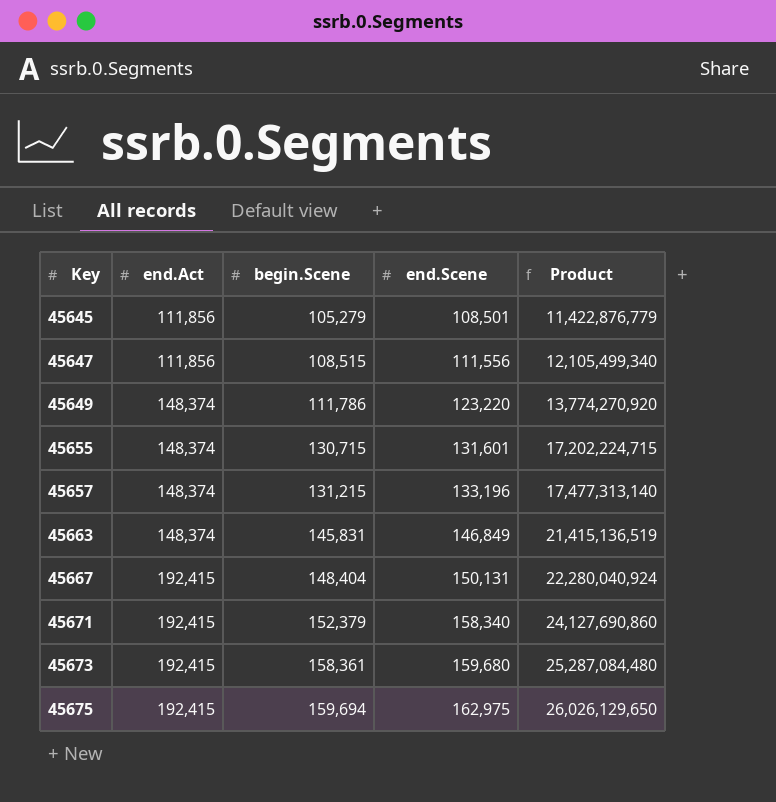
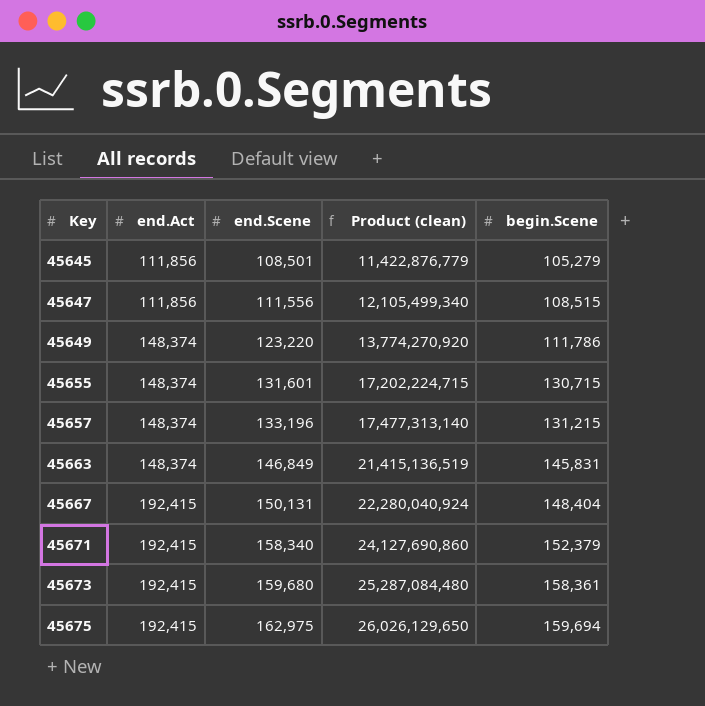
column name: Product -> Product (clean)
column begin.Scene | position: 3 -> 5

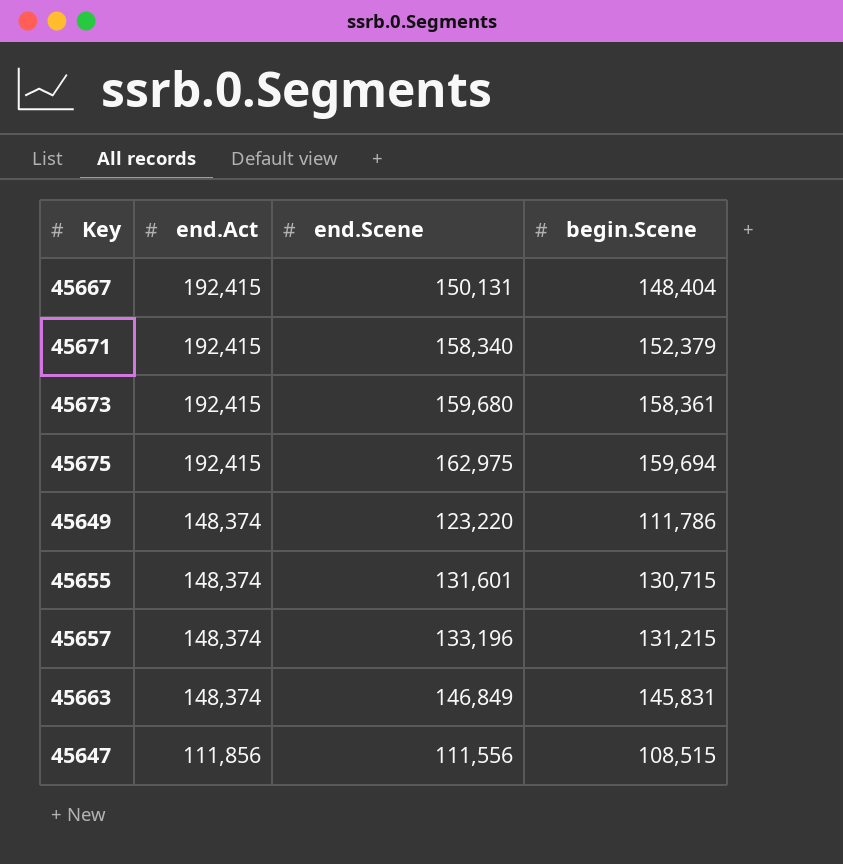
row order: Key ascending -> end.Act descending
column Product (clean) | formula: [end.Scene] * [begin.Scene] -> none
row 45645: 111,856 | 108,501 | 11,422,876,779 | 105,279 -> none

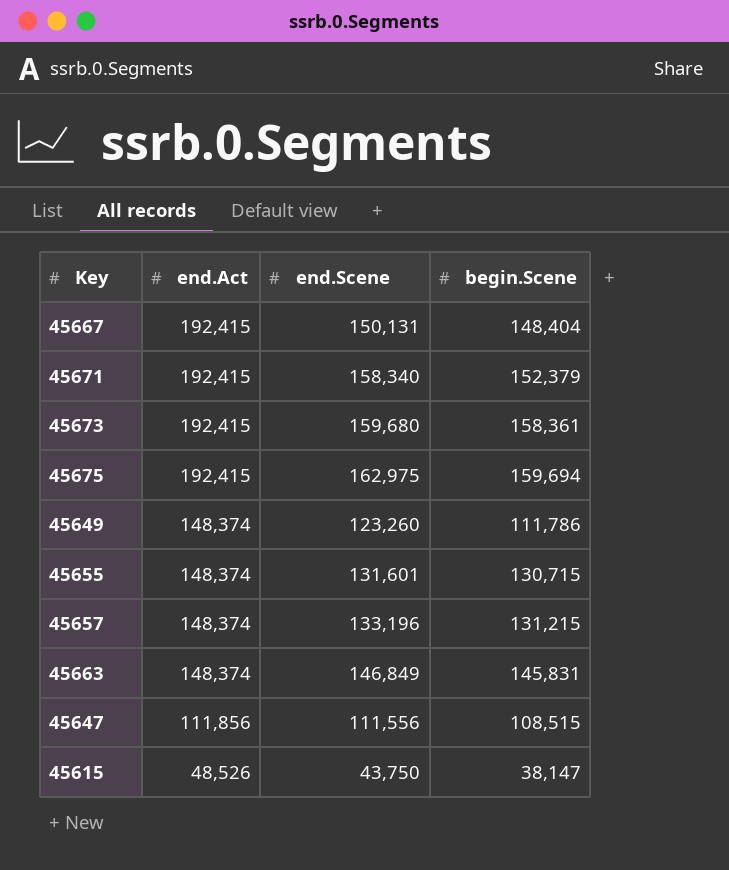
45649 | end.Scene: 123,220 -> 123,260
row 45615: none -> 48,526 | 43,750 | 38,147

